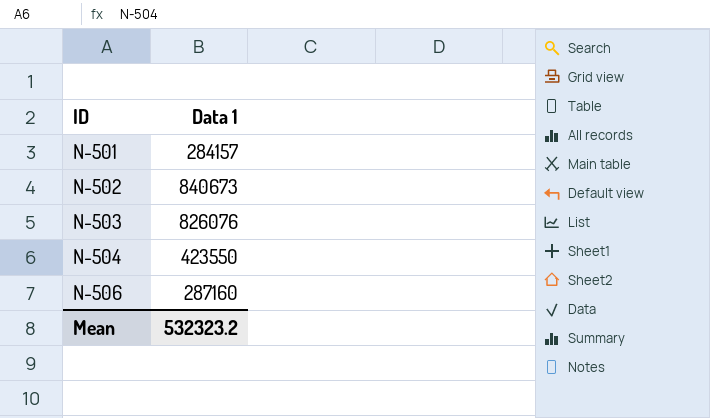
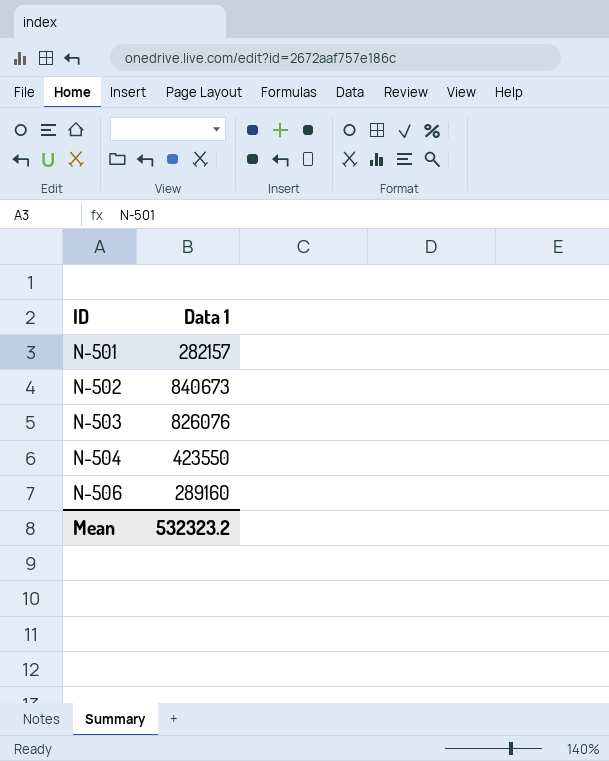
N-501 | Data 1: 284157 -> 282157
N-506 | Data 1: 287160 -> 289160

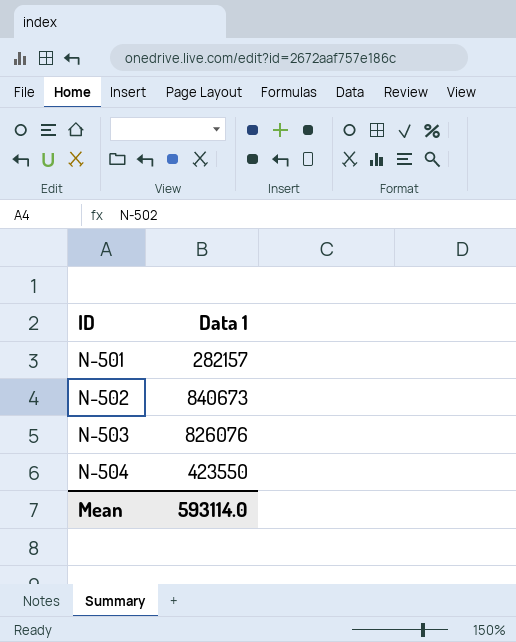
row N-506: 289160 -> none
Mean | Data 1: 532323.2 -> 593114.0

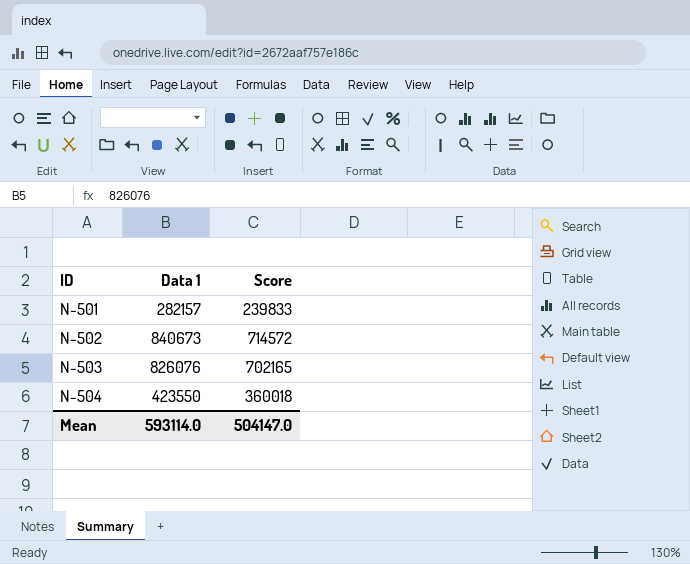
column Score | formula: none -> [Data 1] * 0.85

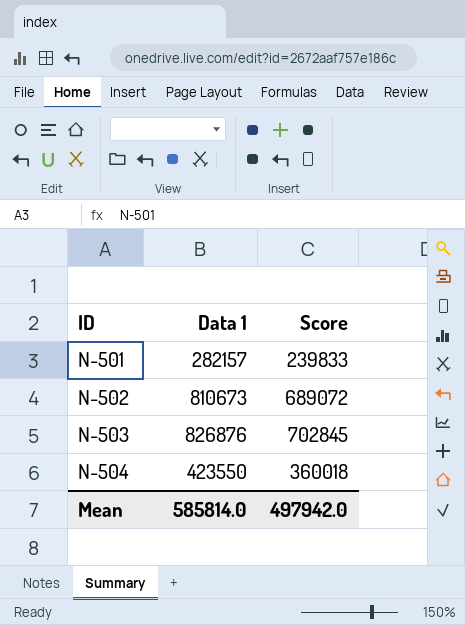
N-502 | Data 1: 840673 -> 810673
N-502 | Score: 714572 -> 689072
N-503 | Data 1: 826076 -> 826876
N-503 | Score: 702165 -> 702845
Mean | Data 1: 593114.0 -> 585814.0
Mean | Score: 504147.0 -> 497942.0

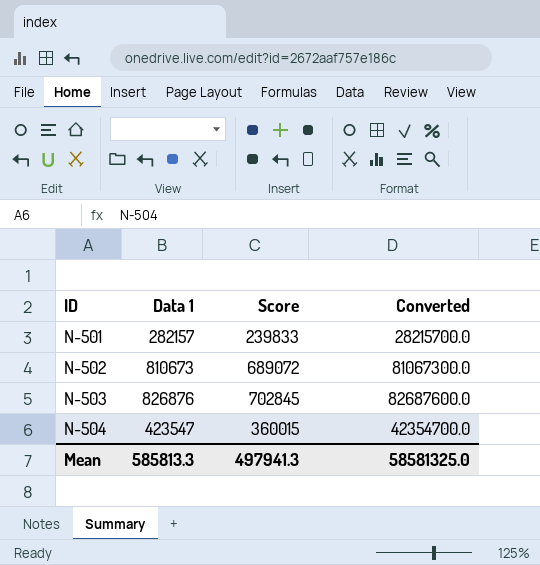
column Converted | formula: none -> [Data 1] * 100
N-504 | Data 1: 423550 -> 423547
N-504 | Score: 360018 -> 360015
Mean | Data 1: 585814.0 -> 585813.3
Mean | Score: 497942.0 -> 497941.3

